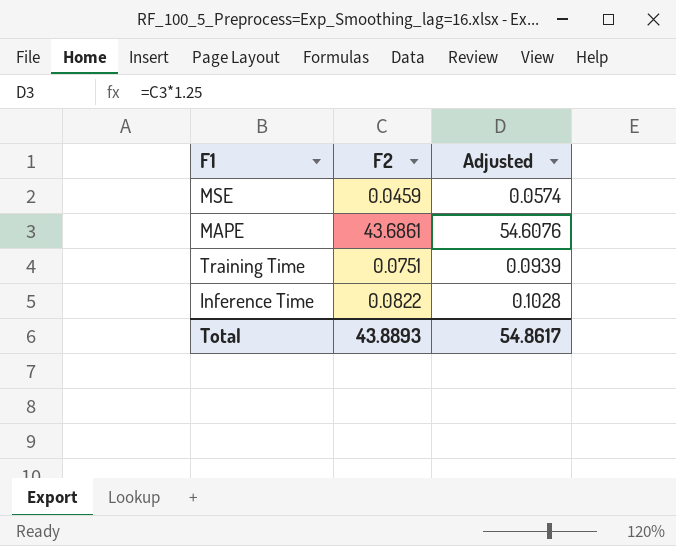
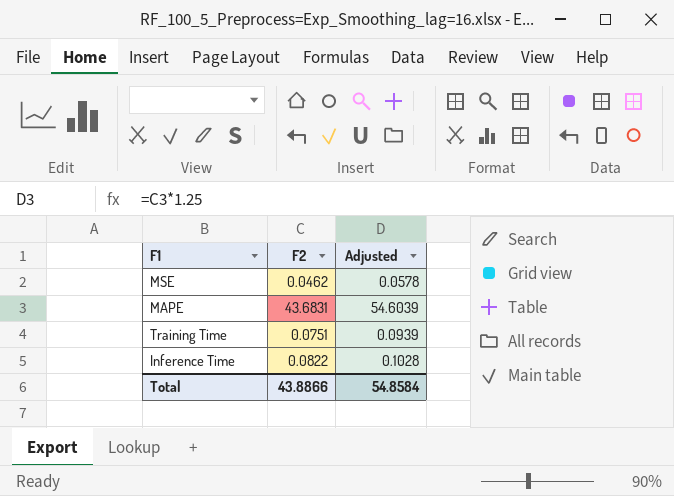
MSE | F2: 0.0459 -> 0.0462
MSE | Adjusted: 0.0574 -> 0.0578
MAPE | F2: 43.6861 -> 43.6831
MAPE | Adjusted: 54.6076 -> 54.6039
Total | F2: 43.8893 -> 43.8866
Total | Adjusted: 54.8617 -> 54.8584

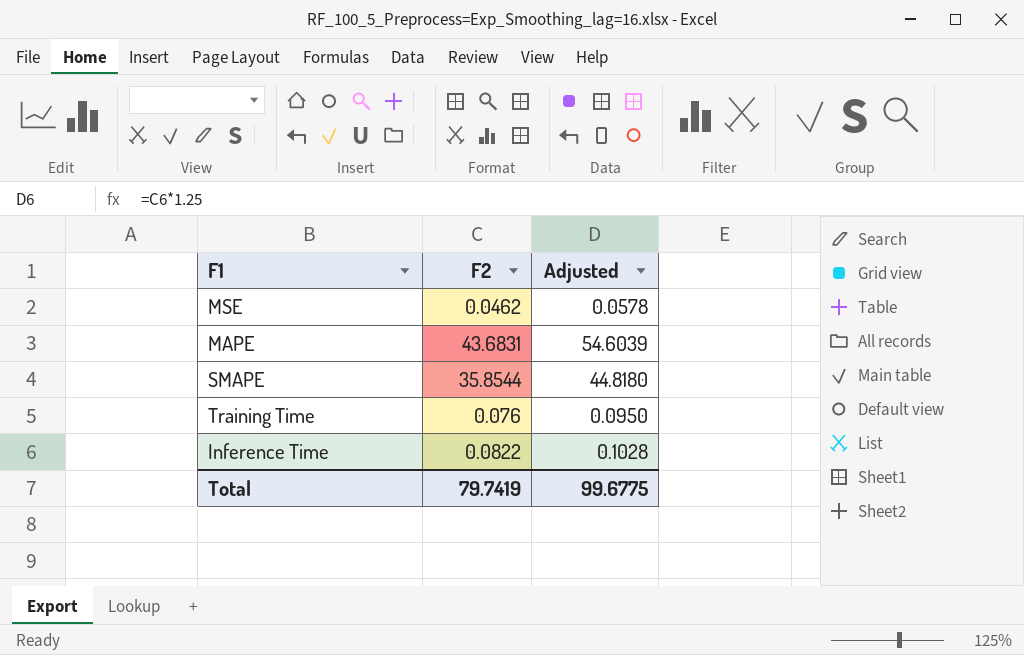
row SMAPE: none -> 35.8544 | 44.8180
Training Time | F2: 0.0751 -> 0.076
Training Time | Adjusted: 0.0939 -> 0.0950
Total | F2: 43.8866 -> 79.7419
Total | Adjusted: 54.8584 -> 99.6775

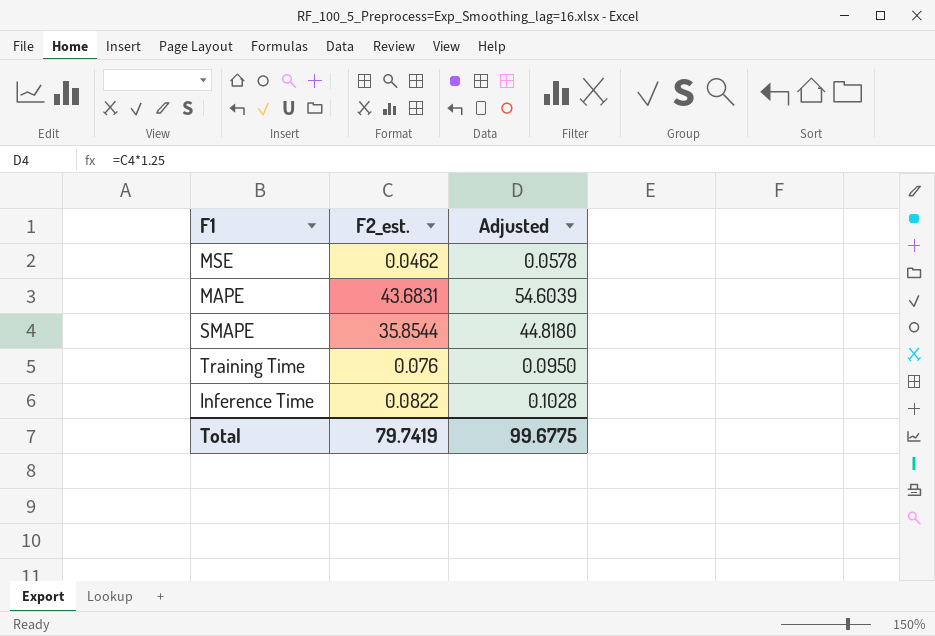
column name: F2 -> F2_est.

